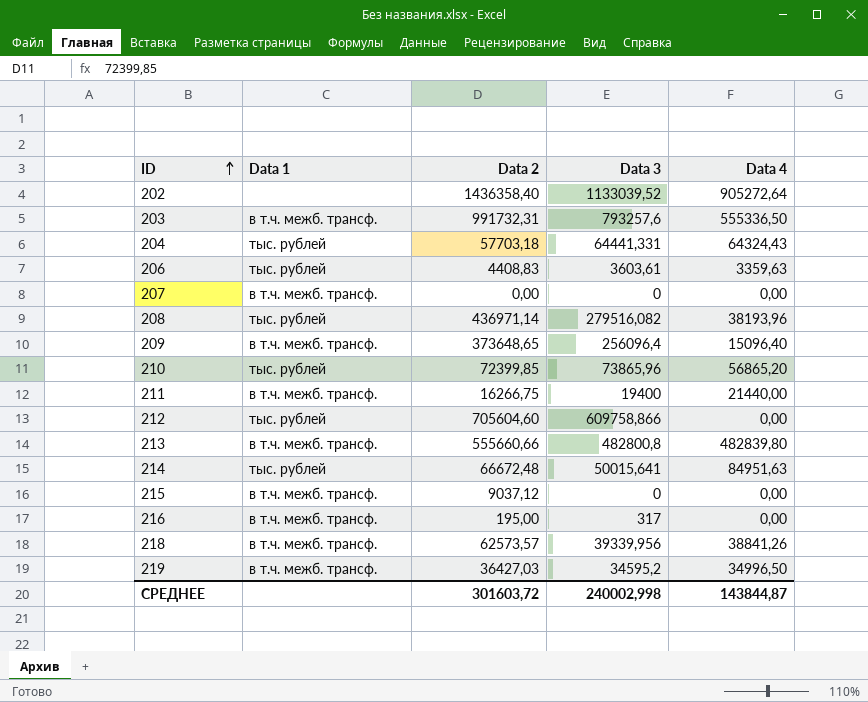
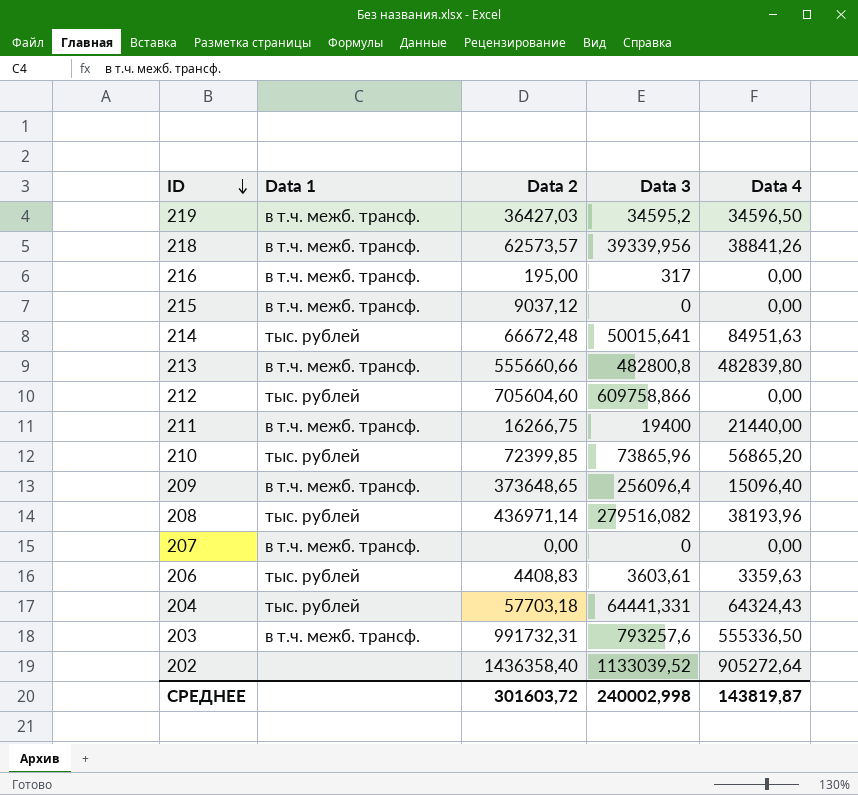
row order: ID ascending -> ID descending
219 | Data 4: 34996,50 -> 34596,50
СРЕДНЕЕ | Data 4: 143844,87 -> 143819,87

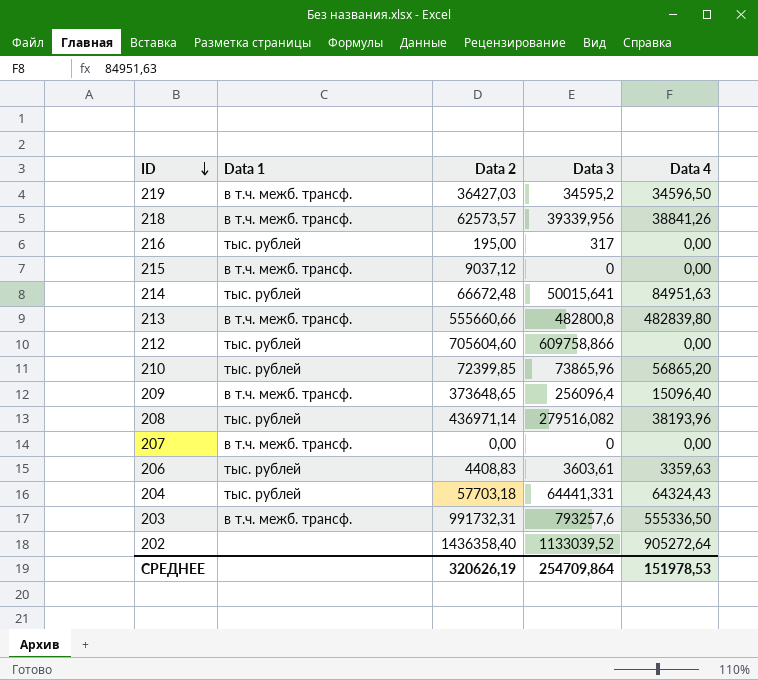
row 211: в т.ч. межб. трансф. | 16266,75 | 19400 | 21440,00 -> none
216 | Data 1: в т.ч. межб. трансф. -> тыс. рублей
СРЕДНЕЕ | Data 2: 301603,72 -> 320626,19
СРЕДНЕЕ | Data 3: 240002,998 -> 254709,864
СРЕДНЕЕ | Data 4: 143819,87 -> 151978,53

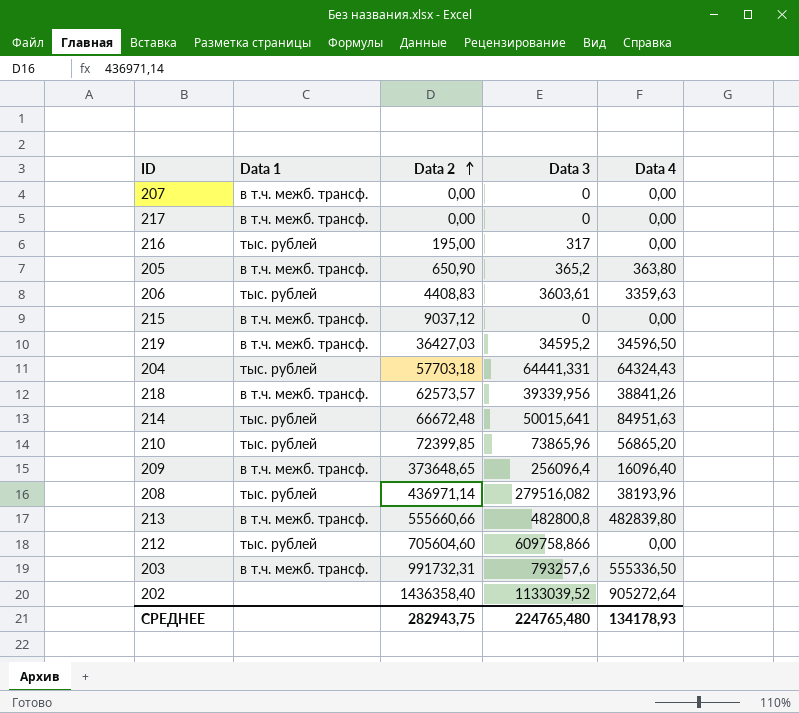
row order: ID descending -> Data 2 ascending
row 217: none -> в т.ч. межб. трансф. | 0,00 | 0 | 0,00
row 205: none -> в т.ч. межб. трансф. | 650,90 | 365,2 | 363,80
209 | Data 4: 15096,40 -> 16096,40
СРЕДНЕЕ | Data 2: 320626,19 -> 282943,75
СРЕДНЕЕ | Data 3: 254709,864 -> 224765,480
СРЕДНЕЕ | Data 4: 151978,53 -> 134178,93

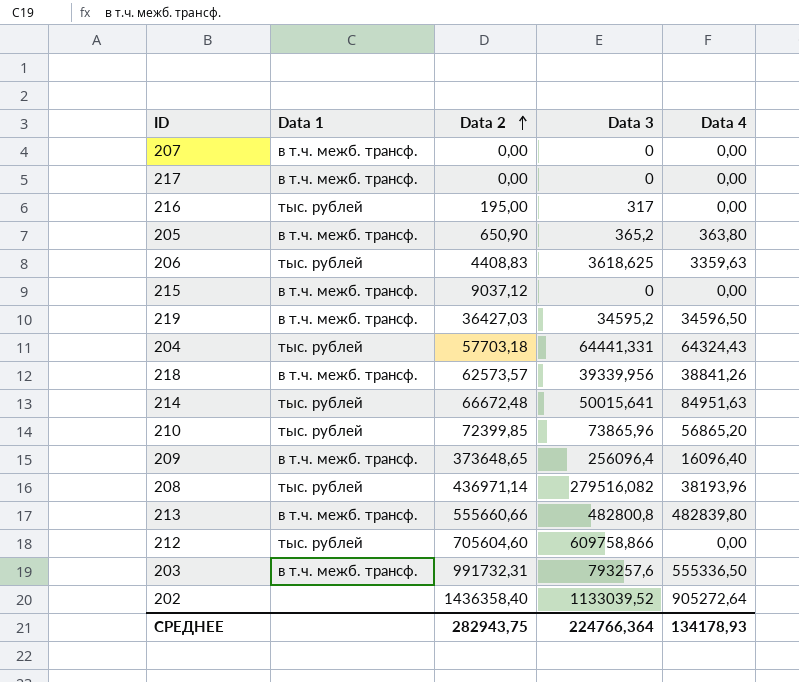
206 | Data 3: 3603,61 -> 3618,625
СРЕДНЕЕ | Data 3: 224765,480 -> 224766,364

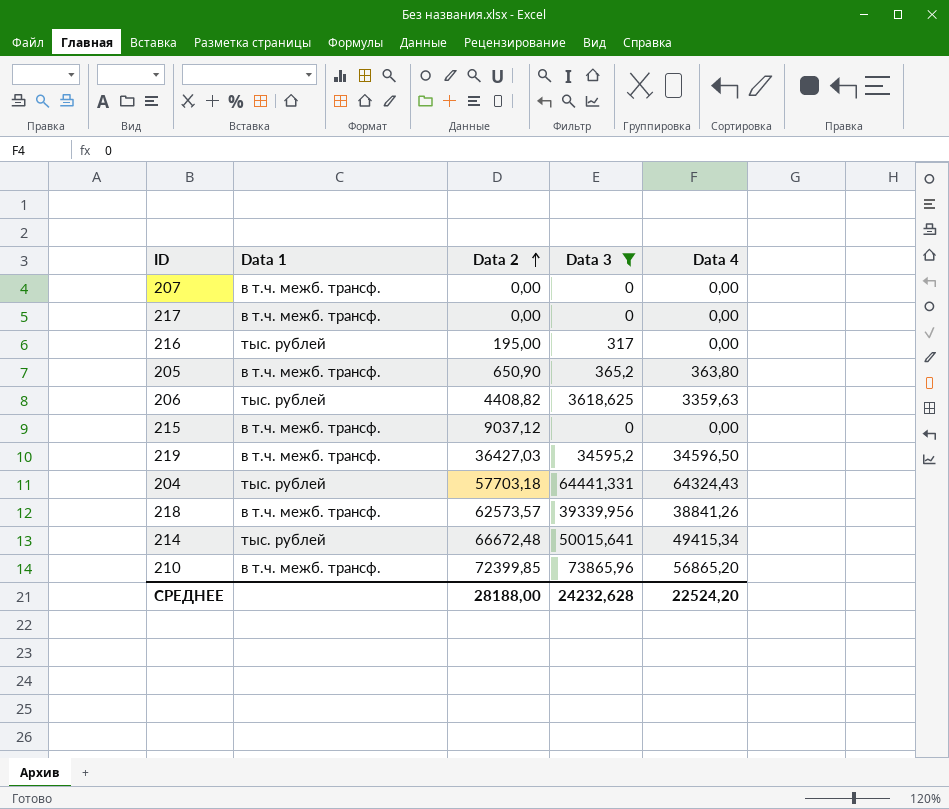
filter: none -> Data 3 <= 73865,96
206 | Data 2: 4408,83 -> 4408,82
214 | Data 4: 84951,63 -> 49415,34
210 | Data 1: тыс. рублей -> в т.ч. межб. трансф.
СРЕДНЕЕ | Data 2: 282943,75 -> 28188,00
СРЕДНЕЕ | Data 3: 224766,364 -> 24232,628
СРЕДНЕЕ | Data 4: 134178,93 -> 22524,20

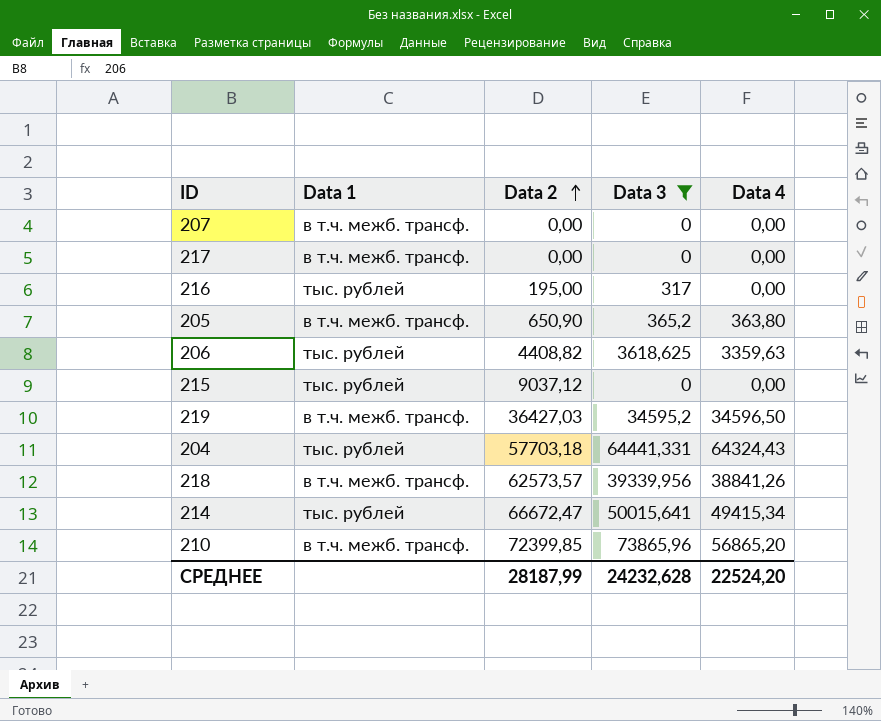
215 | Data 1: в т.ч. межб. трансф. -> тыс. рублей
214 | Data 2: 66672,48 -> 66672,47
СРЕДНЕЕ | Data 2: 28188,00 -> 28187,99

